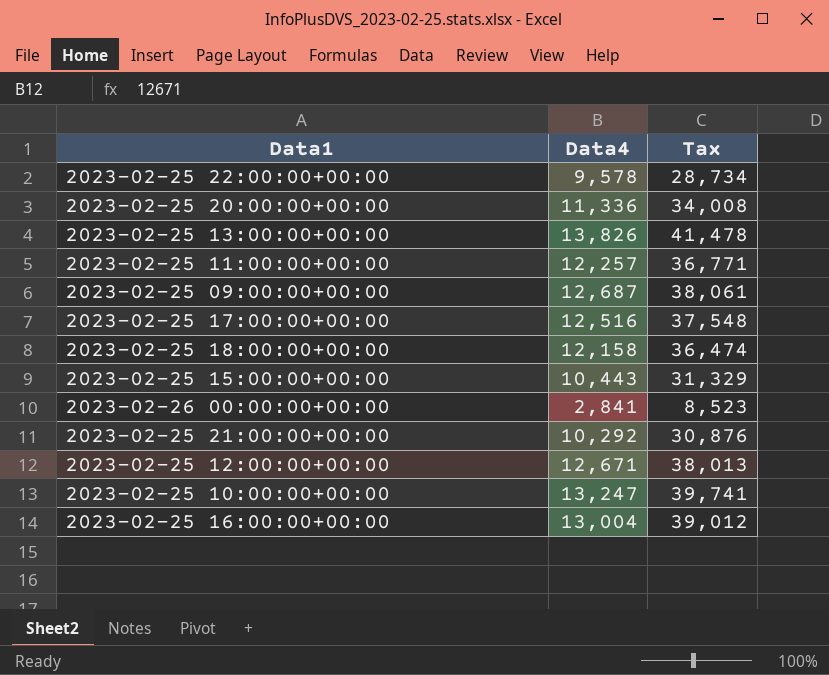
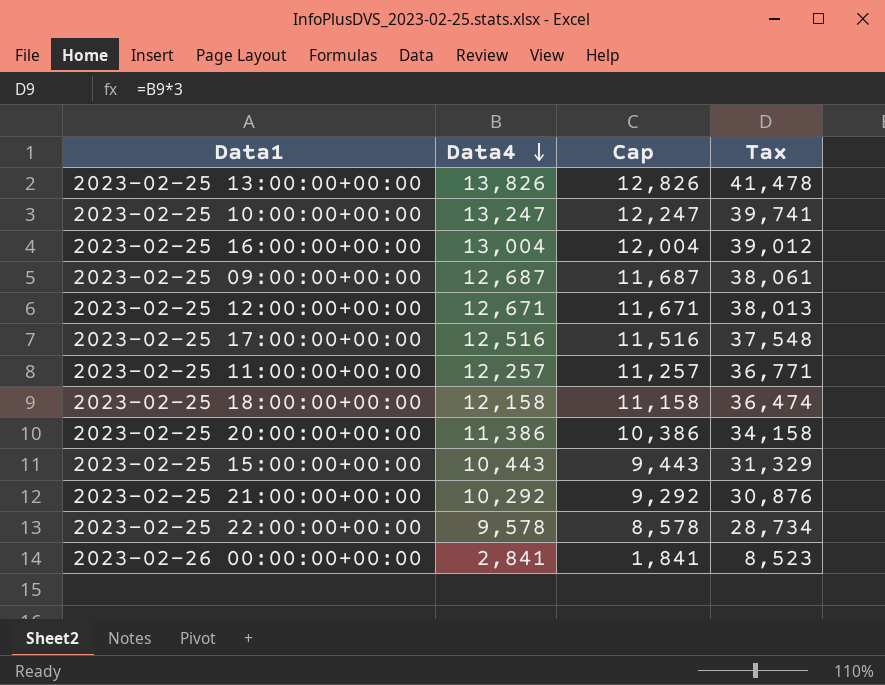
row order: none -> Data4 descending
column Cap | formula: none -> [Data4] - 1000
2023-02-25 20:00:00+00:00 | Data4: 11,336 -> 11,386
2023-02-25 20:00:00+00:00 | Tax: 34,008 -> 34,158

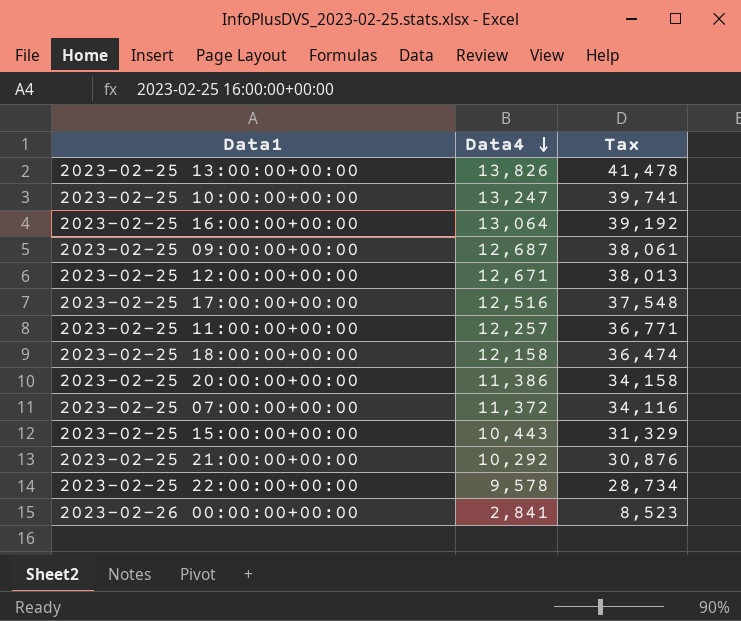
column Cap | formula: [Data4] - 1000 -> none
2023-02-25 16:00:00+00:00 | Data4: 13,004 -> 13,064
2023-02-25 16:00:00+00:00 | Tax: 39,012 -> 39,192
row 2023-02-25 07:00:00+00:00: none -> 11,372 | 34,116

